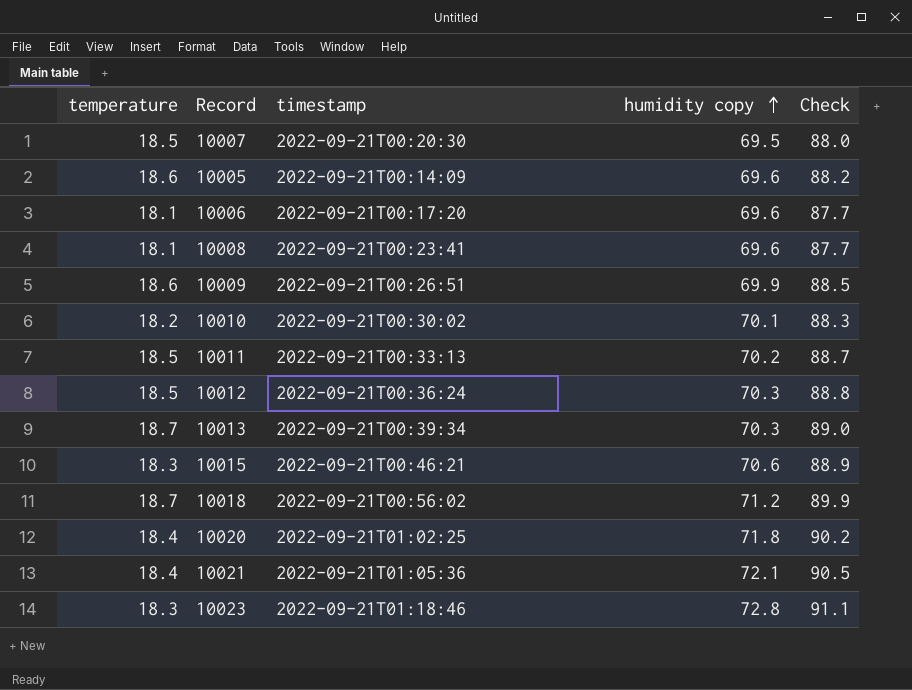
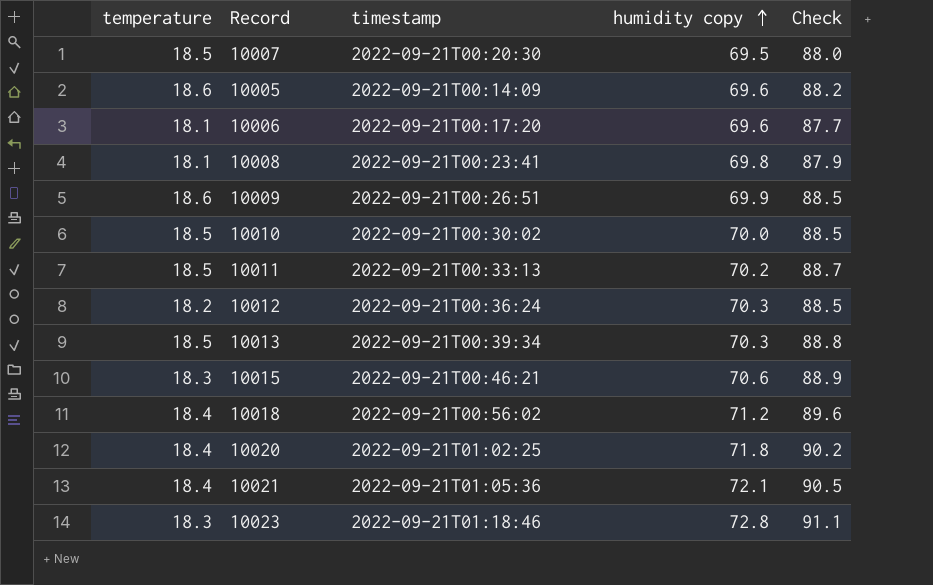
10008 | humidity copy: 69.6 -> 69.8
10008 | Check: 87.7 -> 87.9
10010 | temperature: 18.2 -> 18.5
10010 | humidity copy: 70.1 -> 70.0
10010 | Check: 88.3 -> 88.5
10012 | temperature: 18.5 -> 18.2
10012 | Check: 88.8 -> 88.5
10013 | temperature: 18.7 -> 18.5
10013 | Check: 89.0 -> 88.8
10018 | temperature: 18.7 -> 18.4
10018 | Check: 89.9 -> 89.6

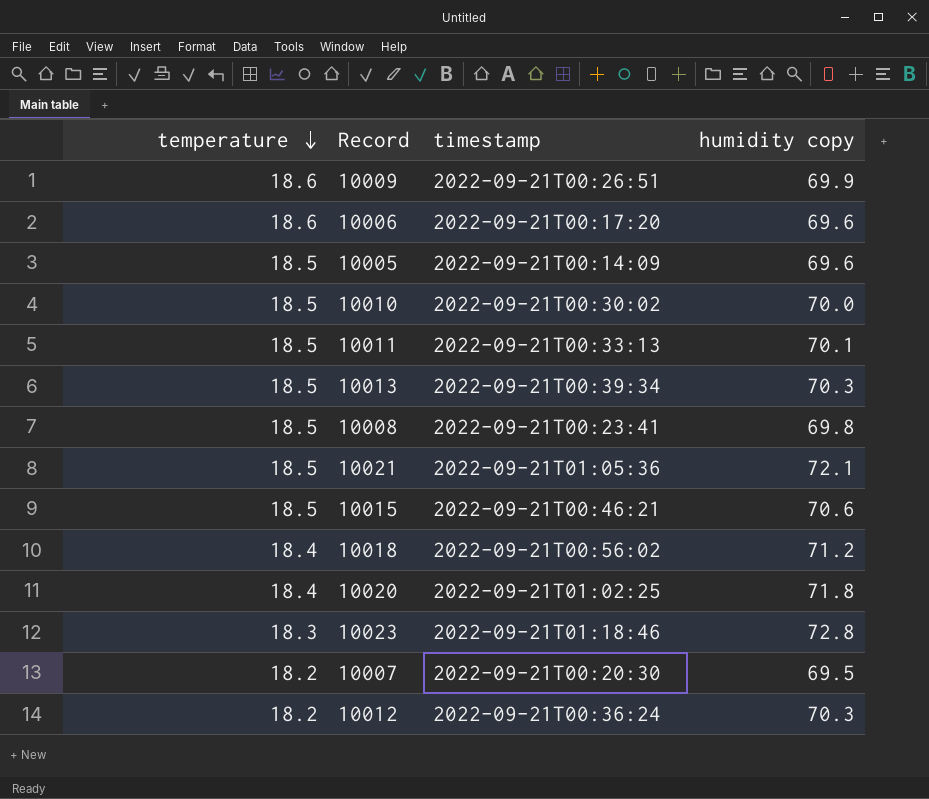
row order: humidity copy ascending -> temperature descending
column Check | formula: [temperature] + [humidity copy] -> none
10006 | temperature: 18.1 -> 18.6
10005 | temperature: 18.6 -> 18.5
10011 | humidity copy: 70.2 -> 70.1
10008 | temperature: 18.1 -> 18.5
10021 | temperature: 18.4 -> 18.5
10015 | temperature: 18.3 -> 18.5
10007 | temperature: 18.5 -> 18.2

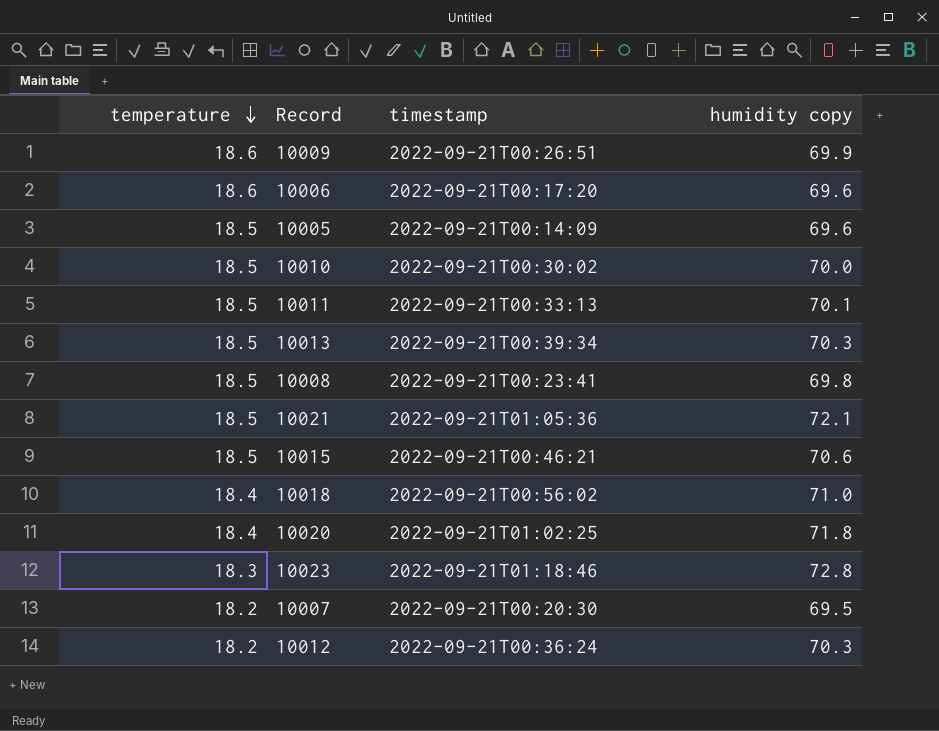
10018 | humidity copy: 71.2 -> 71.0

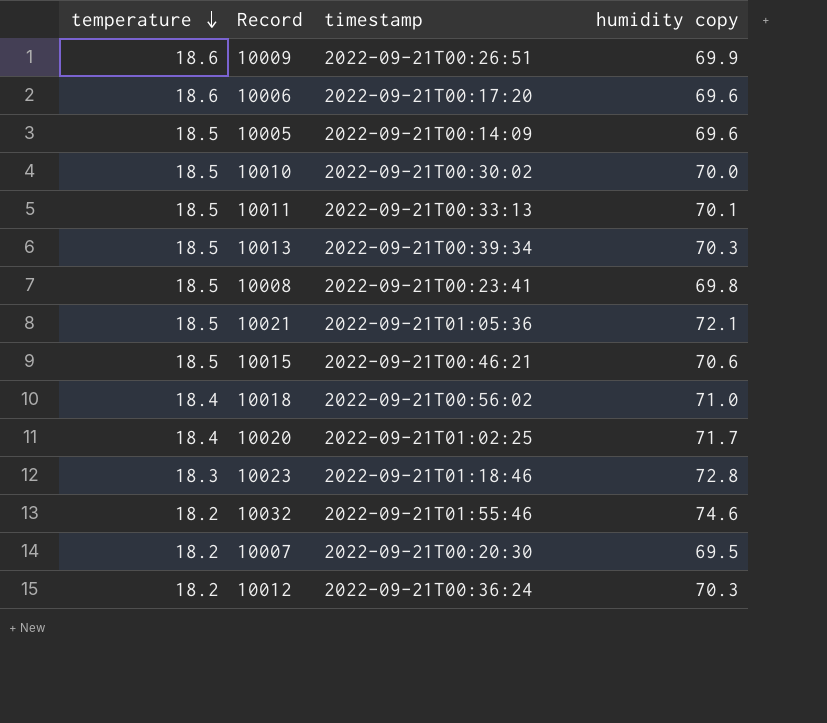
10020 | humidity copy: 71.8 -> 71.7
row 10032: none -> 18.2 | 2022-09-21T01:55:46 | 74.6

